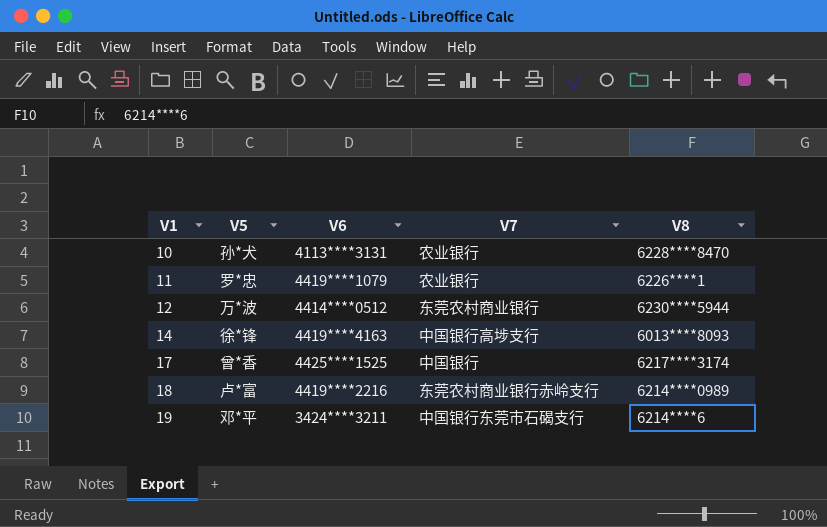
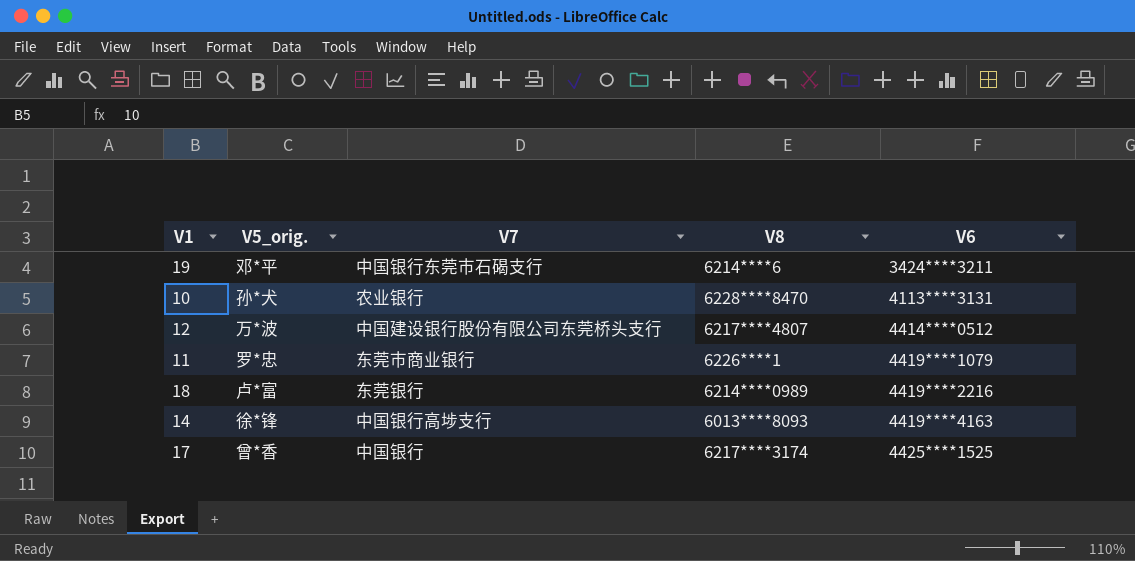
row order: V1 ascending -> V6 ascending
column name: V5 -> V5_orig.
column V6 | position: 3 -> 5
12 | V7: 东莞农村商业银行 -> 中国建设银行股份有限公司东莞桥头支行
12 | V8: 6230****5944 -> 6217****4807
11 | V7: 农业银行 -> 东莞市商业银行
18 | V7: 东莞农村商业银行赤岭支行 -> 东莞银行

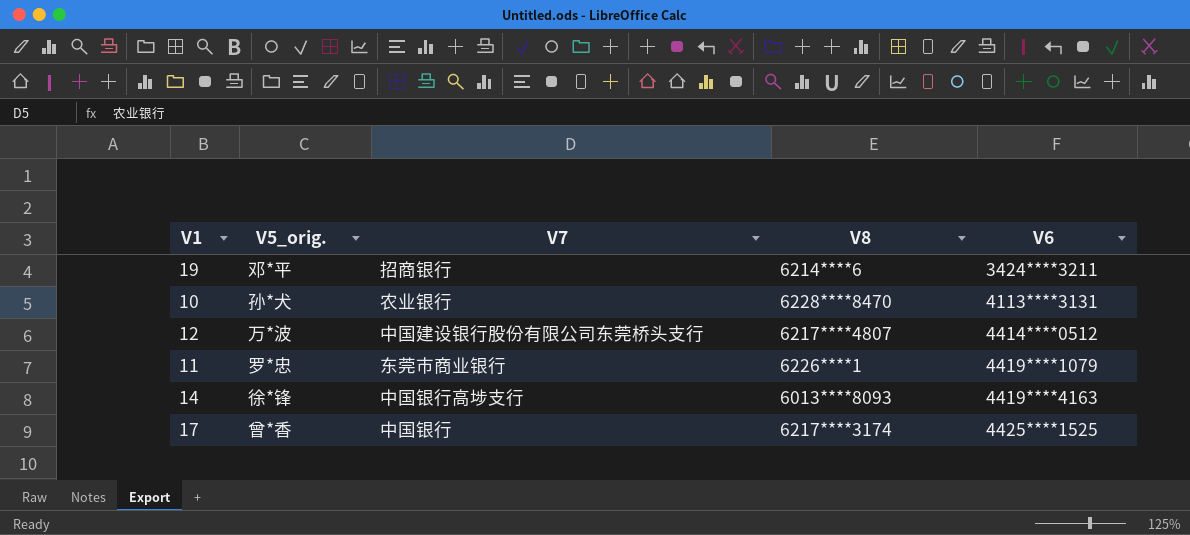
row 18: 卢*富 | 东莞银行 | 6214****0989 | 4419****2216 -> none
19 | V7: 中国银行东莞市石碣支行 -> 招商银行

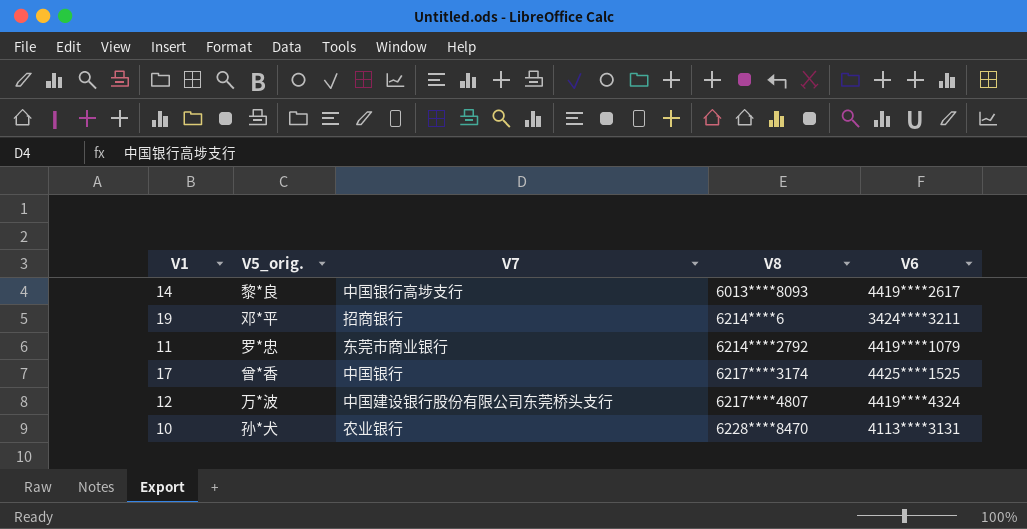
row order: V6 ascending -> V8 ascending
14 | V5_orig.: 徐*锋 -> 黎*良
14 | V6: 4419****4163 -> 4419****2617
11 | V8: 6226****1 -> 6214****2792
12 | V6: 4414****0512 -> 4419****4324

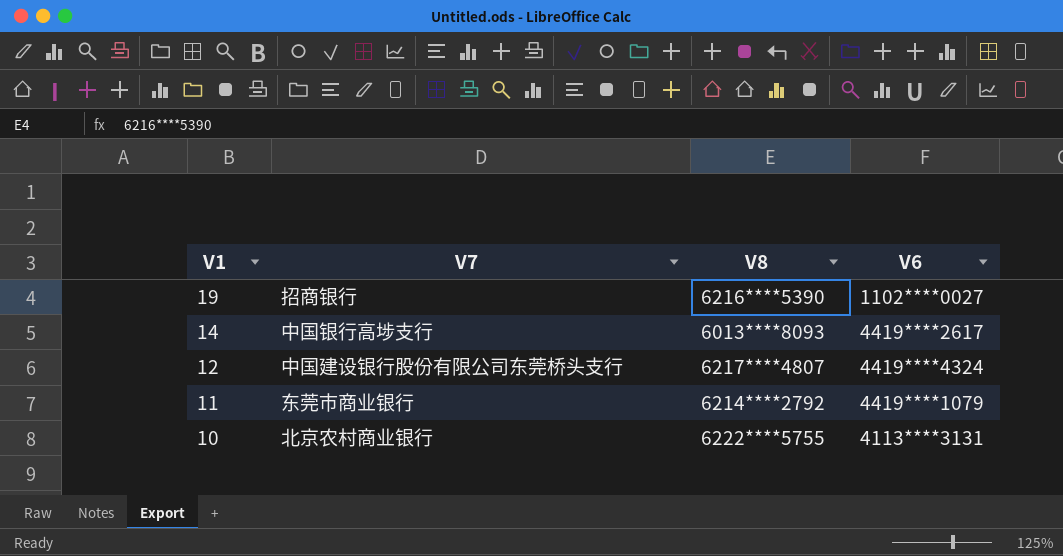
row order: V8 ascending -> V1 descending
column V5_orig. | position: 2 -> none
row 17: 曾*香 | 中国银行 | 6217****3174 | 4425****1525 -> none
19 | V8: 6214****6 -> 6216****5390
19 | V6: 3424****3211 -> 1102****0027
10 | V7: 农业银行 -> 北京农村商业银行
10 | V8: 6228****8470 -> 6222****5755

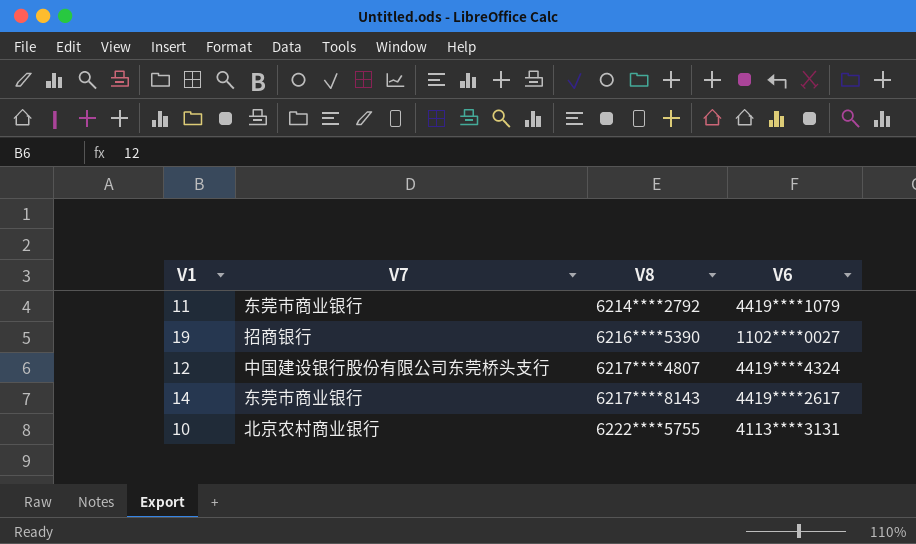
row order: V1 descending -> V8 ascending
14 | V7: 中国银行高埗支行 -> 东莞市商业银行
14 | V8: 6013****8093 -> 6217****8143

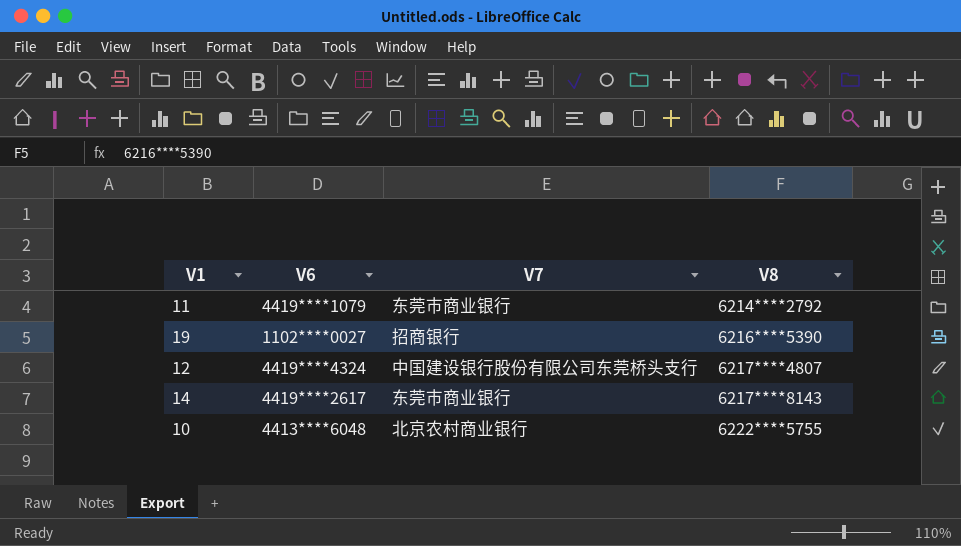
column V6 | position: 4 -> 2
10 | V6: 4113****3131 -> 4413****6048

